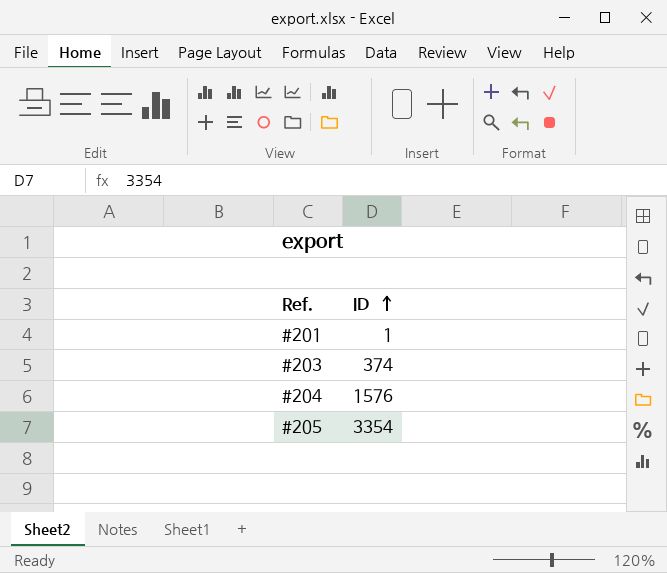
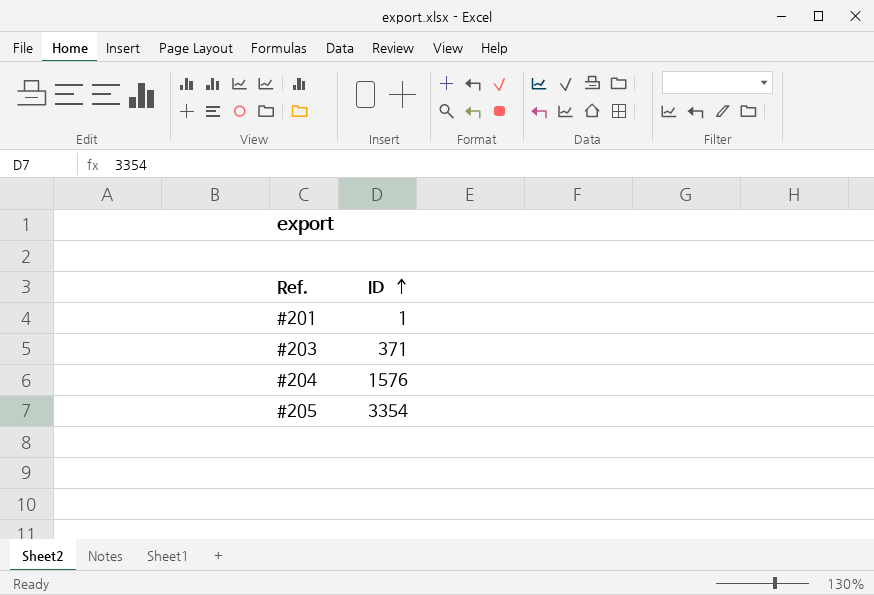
#203 | ID: 374 -> 371

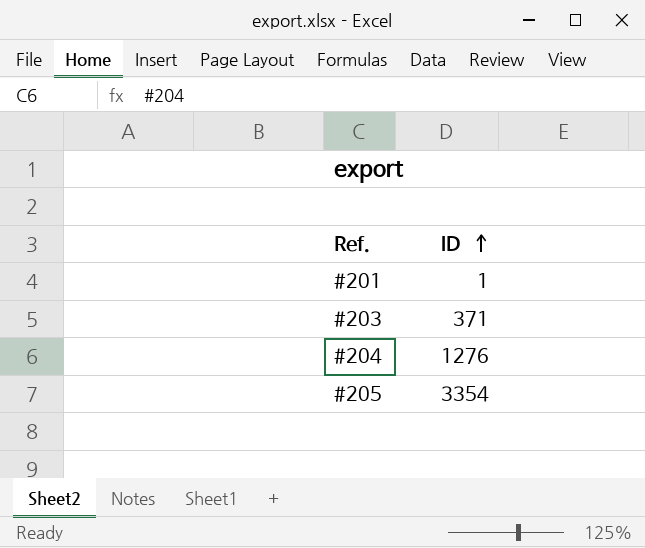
#204 | ID: 1576 -> 1276

